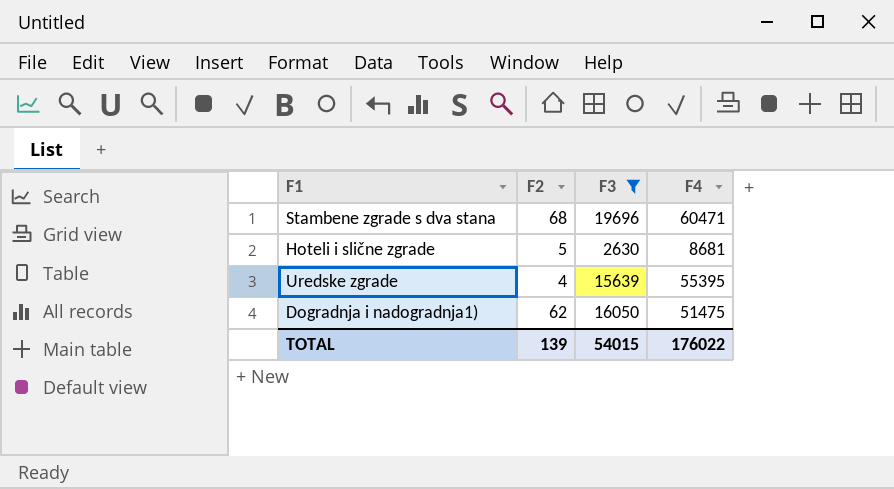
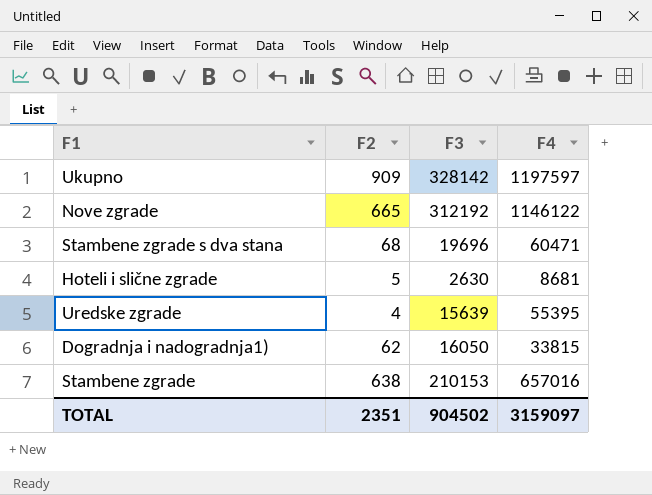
filter: F3 <= 19696 -> none
Dogradnja i nadogradnja1) | F4: 51475 -> 33815
TOTAL | F2: 139 -> 2351
TOTAL | F3: 54015 -> 904502
TOTAL | F4: 176022 -> 3159097

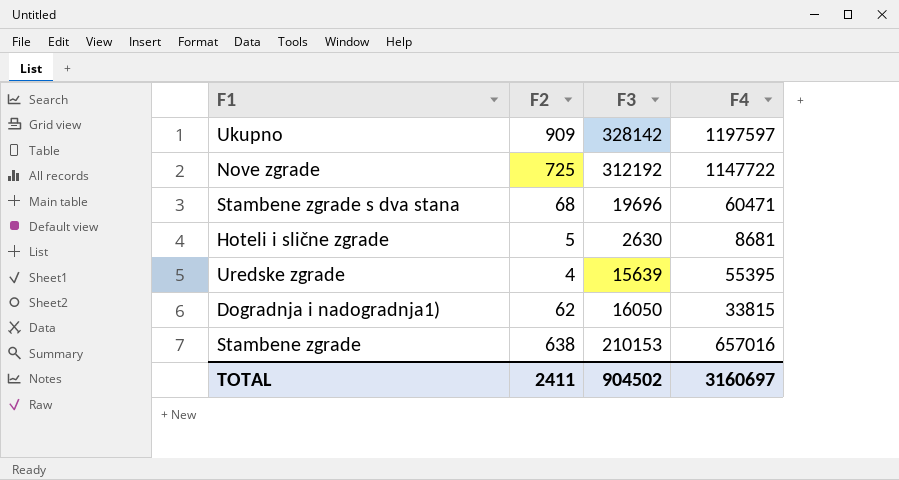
Nove zgrade | F2: 665 -> 725
Nove zgrade | F4: 1146122 -> 1147722
TOTAL | F2: 2351 -> 2411
TOTAL | F4: 3159097 -> 3160697

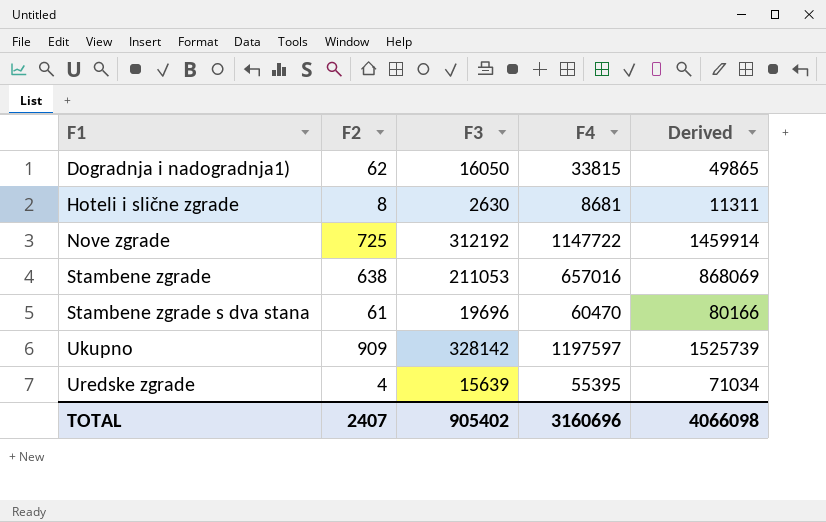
row order: none -> F1 ascending
column Derived | formula: none -> [F3] + [F4]
Hoteli i slične zgrade | F2: 5 -> 8
Stambene zgrade | F3: 210153 -> 211053
Stambene zgrade s dva stana | F2: 68 -> 61
Stambene zgrade s dva stana | F4: 60471 -> 60470
TOTAL | F2: 2411 -> 2407
TOTAL | F3: 904502 -> 905402
TOTAL | F4: 3160697 -> 3160696

